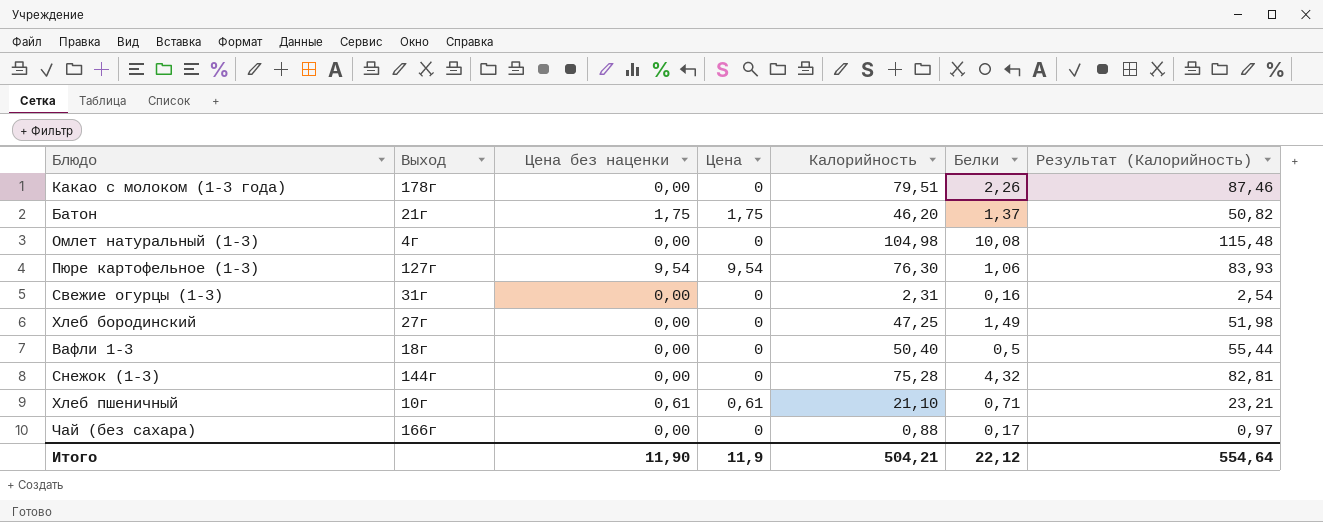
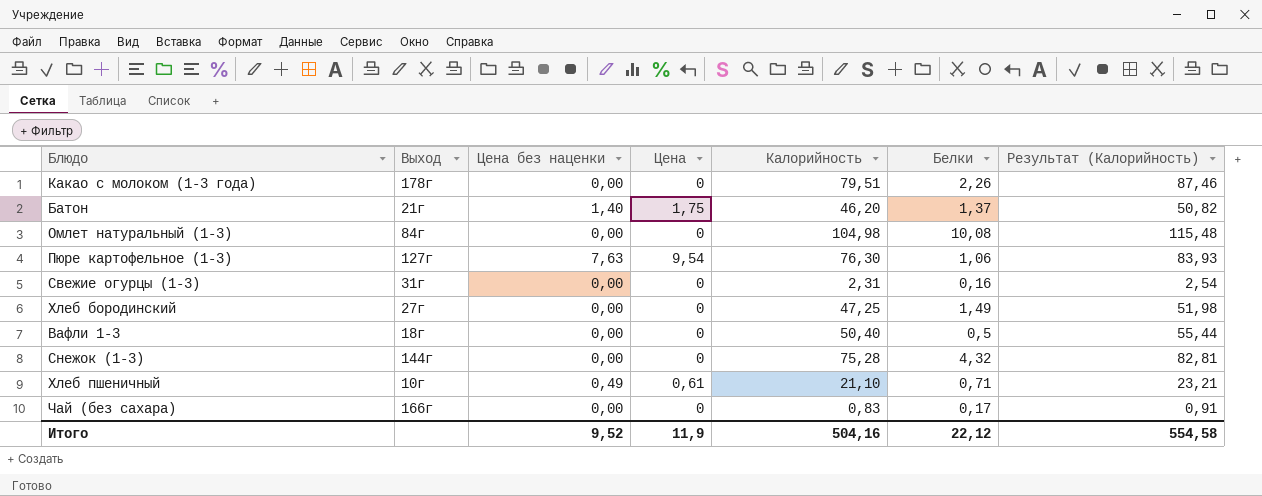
Батон | Цена без наценки: 1,75 -> 1,40
Омлет натуральный (1-3) | Выход: 4г -> 84г
Пюре картофельное (1-3) | Цена без наценки: 9,54 -> 7,63
Хлеб пшеничный | Цена без наценки: 0,61 -> 0,49
Чай (без сахара) | Калорийность: 0,88 -> 0,83
Чай (без сахара) | Результат (Калорийность): 0,97 -> 0,91
Итого | Цена без наценки: 11,90 -> 9,52
Итого | Калорийность: 504,21 -> 504,16
Итого | Результат (Калорийность): 554,64 -> 554,58

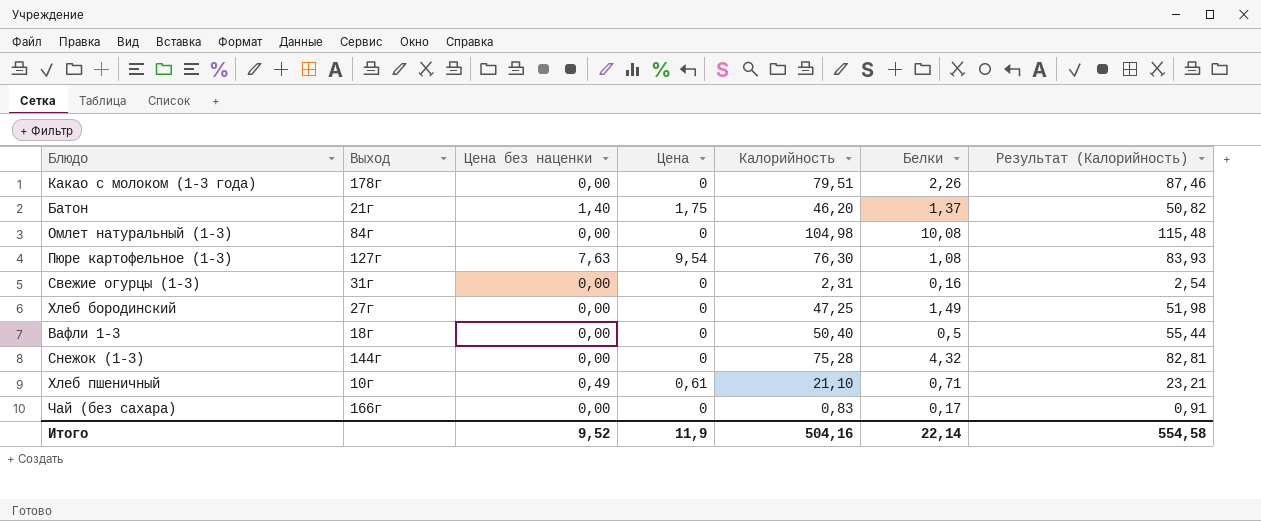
Пюре картофельное (1-3) | Белки: 1,06 -> 1,08
Итого | Белки: 22,12 -> 22,14

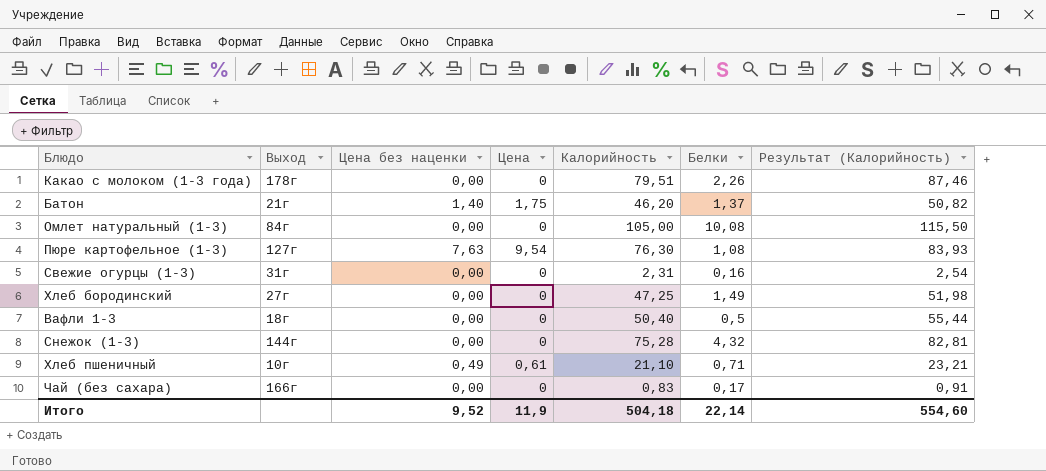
Омлет натуральный (1-3) | Калорийность: 104,98 -> 105,00
Омлет натуральный (1-3) | Результат (Калорийность): 115,48 -> 115,50
Итого | Калорийность: 504,16 -> 504,18
Итого | Результат (Калорийность): 554,58 -> 554,60

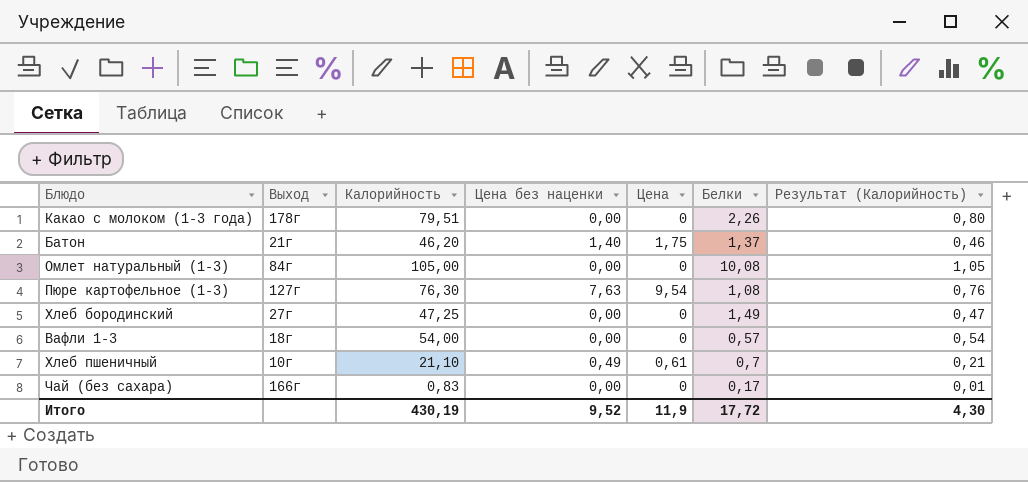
column Калорийность | position: 5 -> 3
column Результат (Калорийность) | formula: [Калорийность] * 1,1 -> [Калорийность] * 0,01
row Свежие огурцы (1-3): 31г | 0,00 | 0 | 2,31 | 0,16 | 2,54 -> none
row Снежок (1-3): 144г | 0,00 | 0 | 75,28 | 4,32 | 82,81 -> none
Вафли 1-3 | Калорийность: 50,40 -> 54,00
Вафли 1-3 | Белки: 0,5 -> 0,57
Хлеб пшеничный | Белки: 0,71 -> 0,7
Итого | Калорийность: 504,18 -> 430,19
Итого | Белки: 22,14 -> 17,72
Итого | Результат (Калорийность): 554,60 -> 4,30

